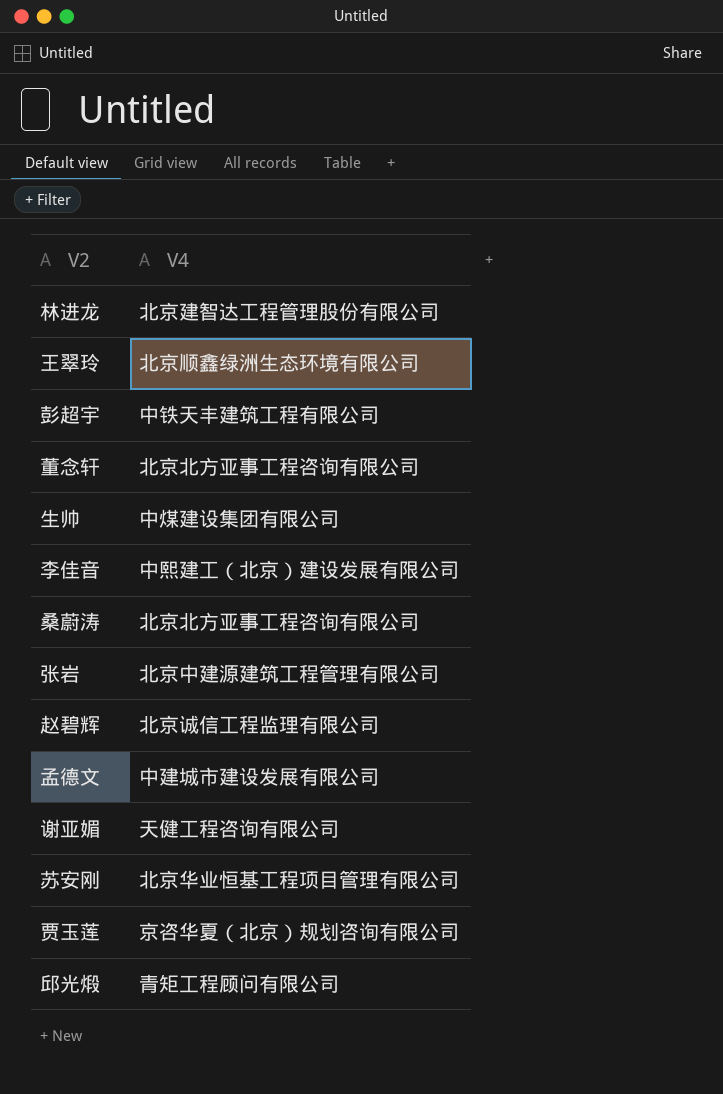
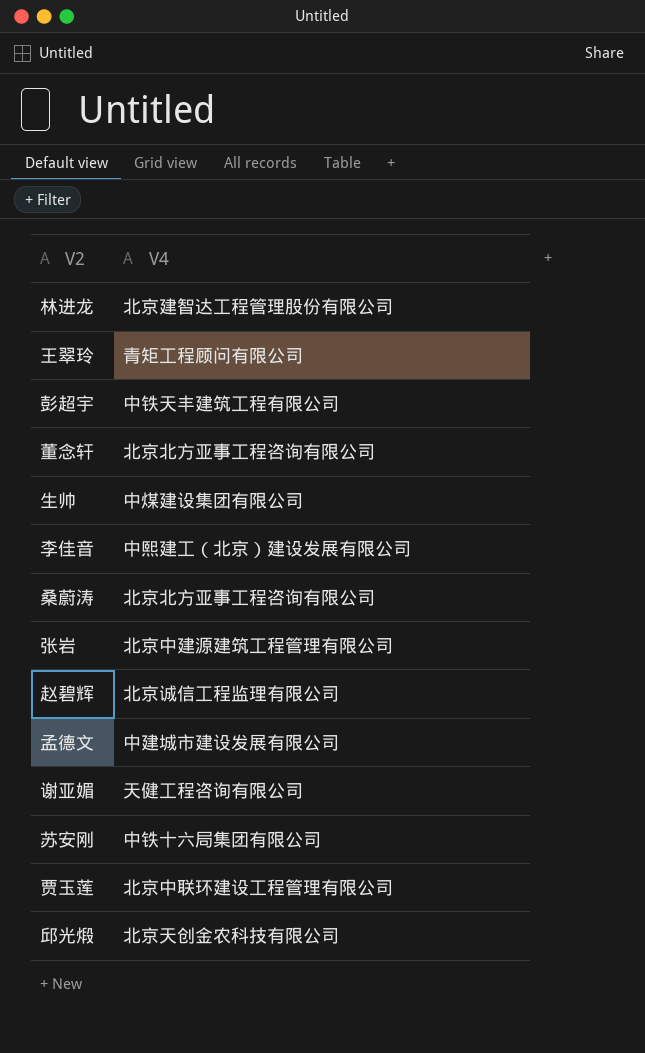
王翠玲 | V4: 北京顺鑫绿洲生态环境有限公司 -> 青矩工程顾问有限公司
苏安刚 | V4: 北京华业恒基工程项目管理有限公司 -> 中铁十六局集团有限公司
贾玉莲 | V4: 京咨华夏（北京）规划咨询有限公司 -> 北京中联环建设工程管理有限公司
邱光煅 | V4: 青矩工程顾问有限公司 -> 北京天创金农科技有限公司

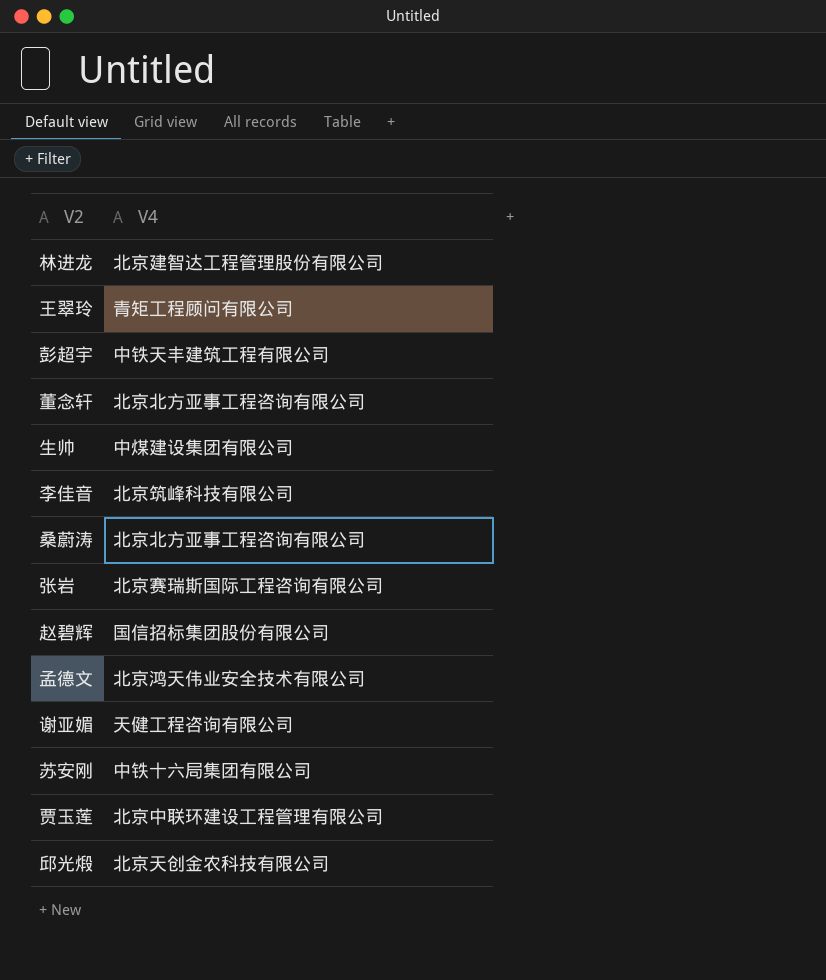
李佳音 | V4: 中熙建工（北京）建设发展有限公司 -> 北京筑峰科技有限公司
张岩 | V4: 北京中建源建筑工程管理有限公司 -> 北京赛瑞斯国际工程咨询有限公司
赵碧辉 | V4: 北京诚信工程监理有限公司 -> 国信招标集团股份有限公司
孟德文 | V4: 中建城市建设发展有限公司 -> 北京鸿天伟业安全技术有限公司

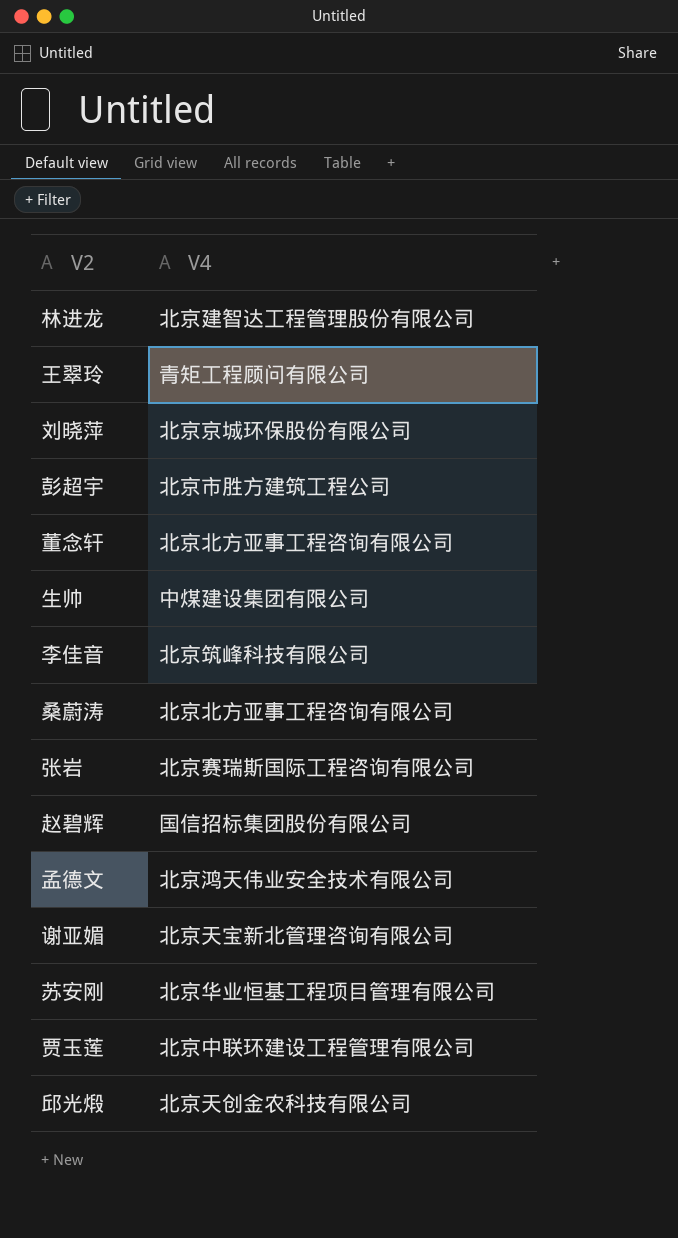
row 刘晓萍: none -> 北京京城环保股份有限公司
彭超宇 | V4: 中铁天丰建筑工程有限公司 -> 北京市胜方建筑工程公司
谢亚媚 | V4: 天健工程咨询有限公司 -> 北京天宝新北管理咨询有限公司
苏安刚 | V4: 中铁十六局集团有限公司 -> 北京华业恒基工程项目管理有限公司

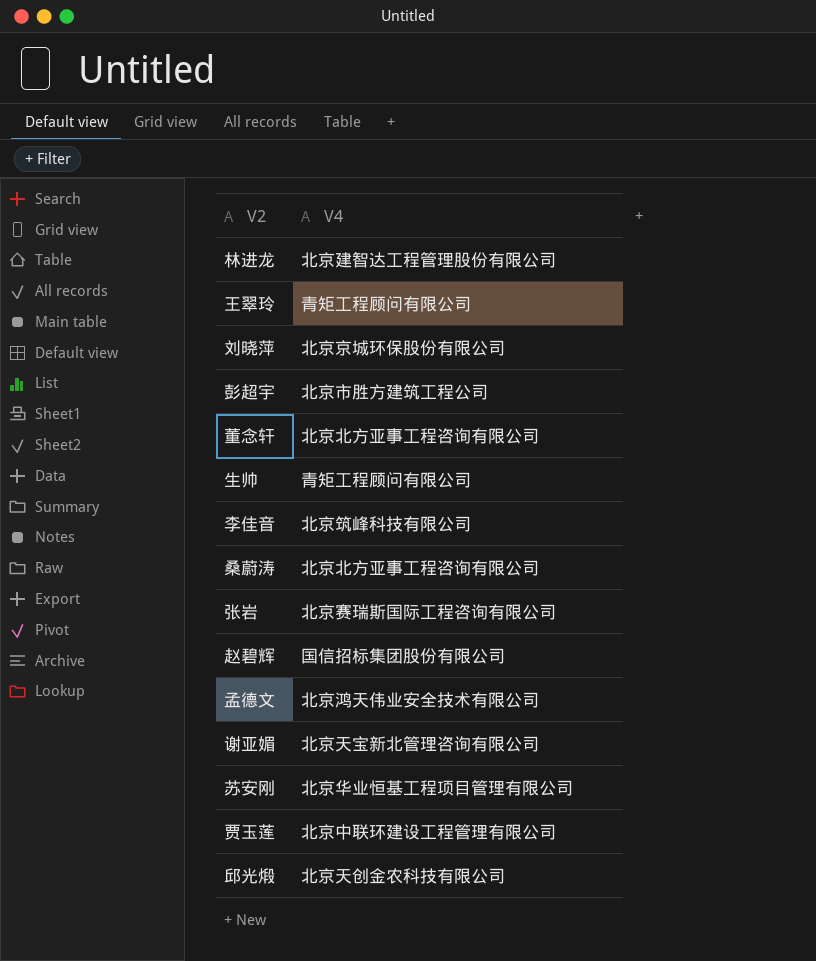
生帅 | V4: 中煤建设集团有限公司 -> 青矩工程顾问有限公司

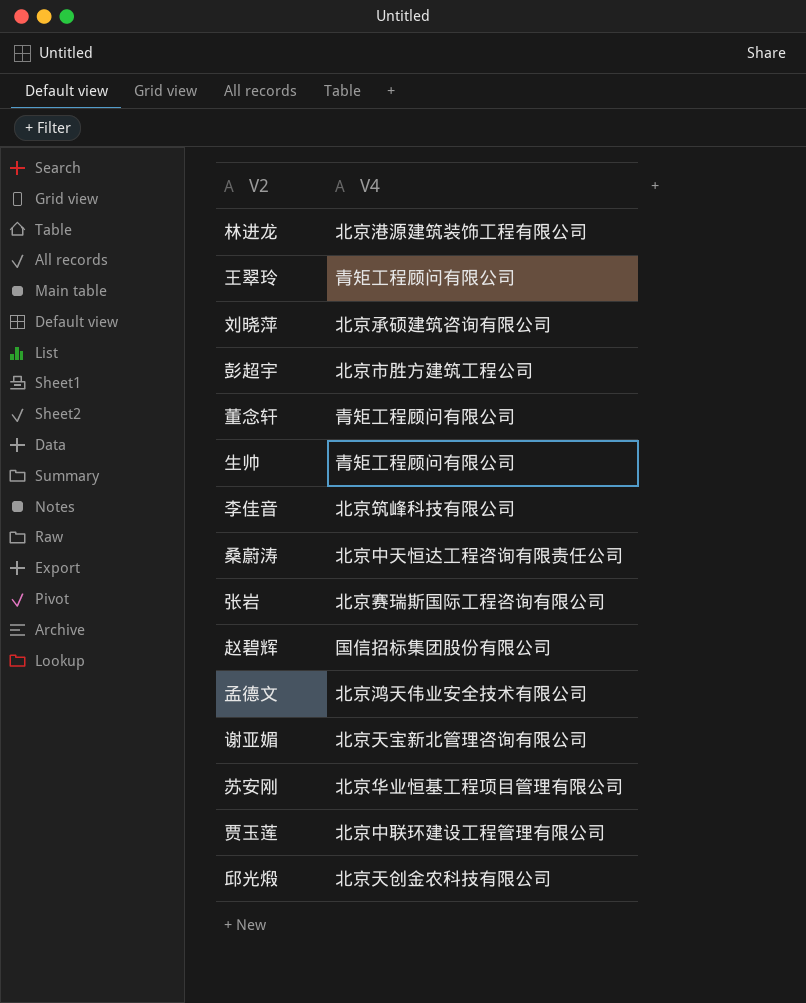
林进龙 | V4: 北京建智达工程管理股份有限公司 -> 北京港源建筑装饰工程有限公司
刘晓萍 | V4: 北京京城环保股份有限公司 -> 北京承硕建筑咨询有限公司
董念轩 | V4: 北京北方亚事工程咨询有限公司 -> 青矩工程顾问有限公司
桑蔚涛 | V4: 北京北方亚事工程咨询有限公司 -> 北京中天恒达工程咨询有限责任公司

